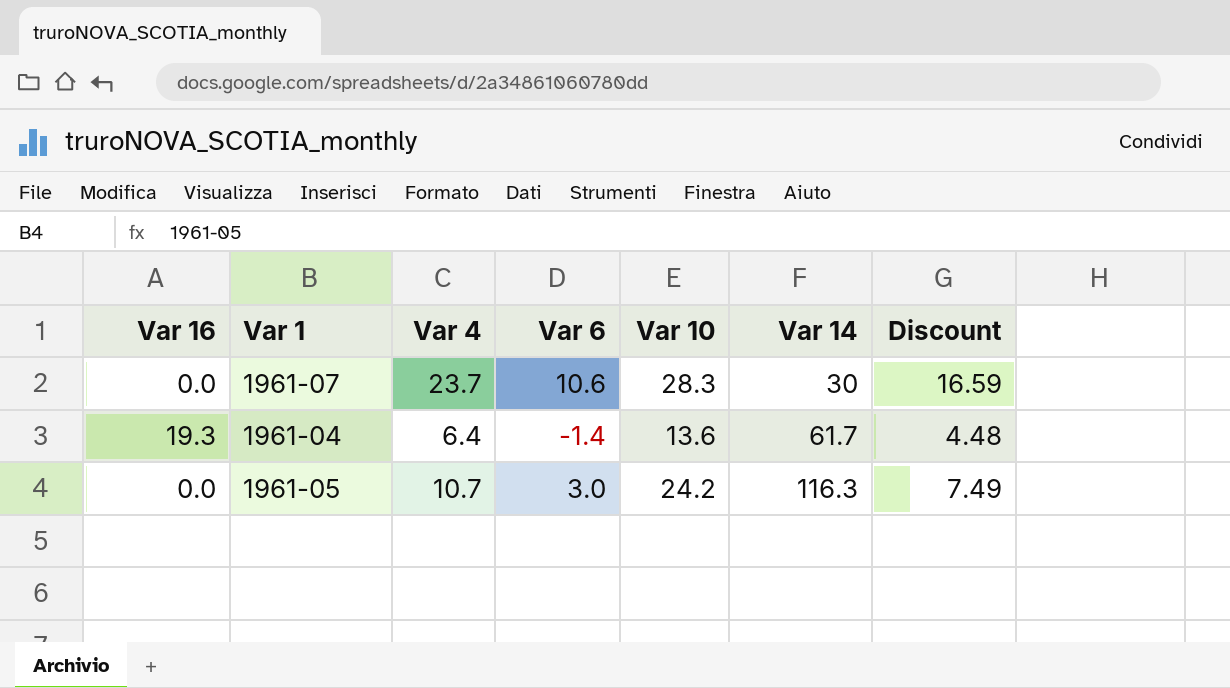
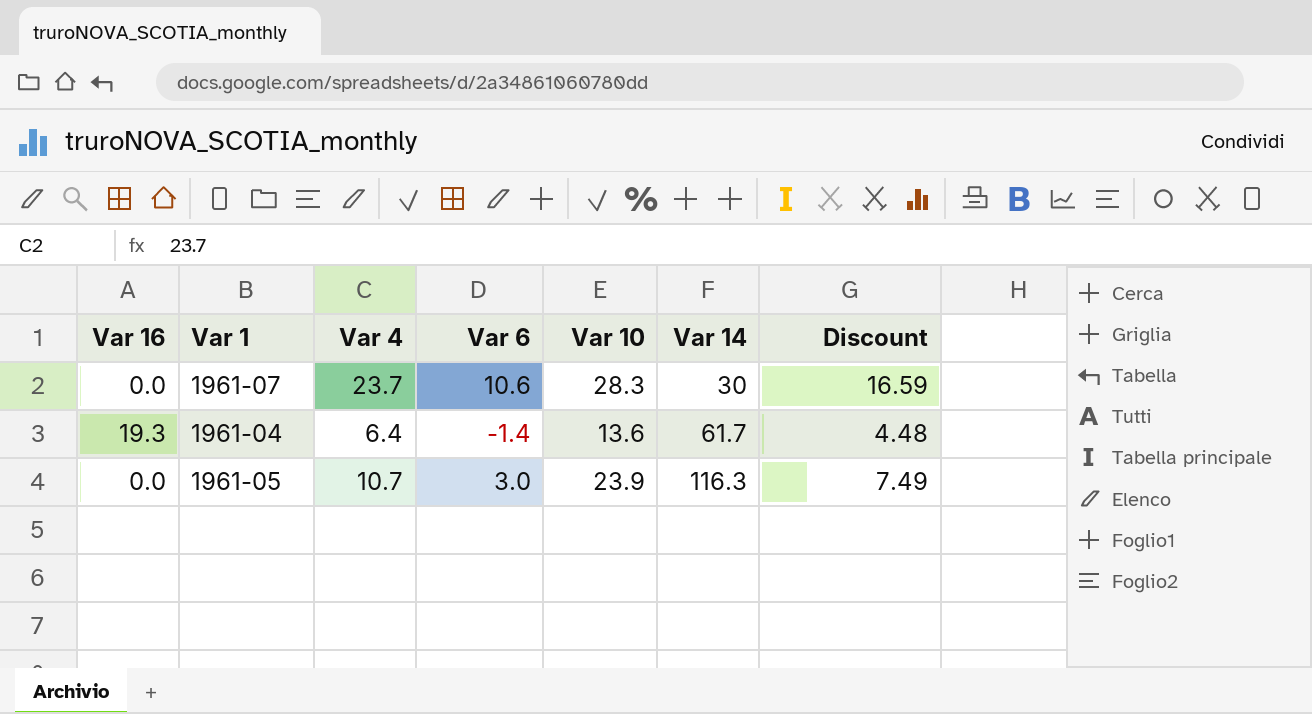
1961-05 | Var 10: 24.2 -> 23.9

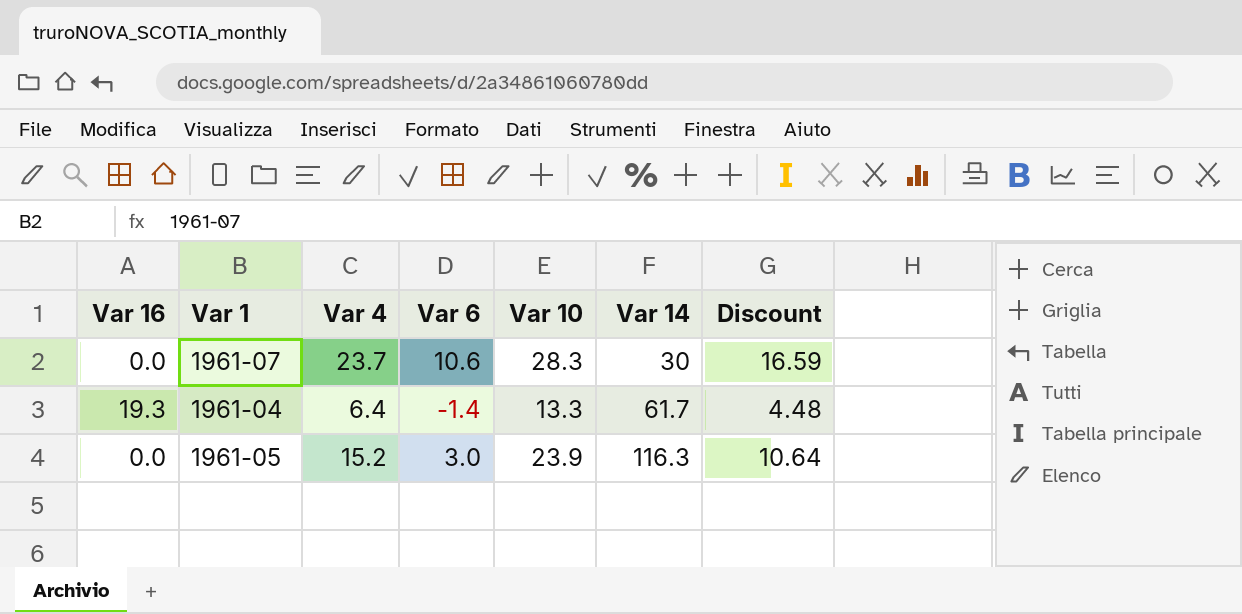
1961-04 | Var 10: 13.6 -> 13.3
1961-05 | Var 4: 10.7 -> 15.2
1961-05 | Discount: 7.49 -> 10.64

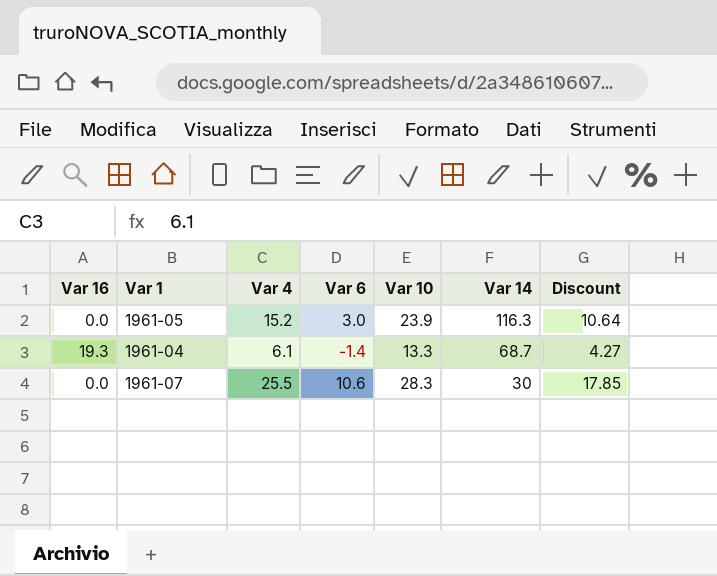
row order: Var 14 ascending -> Var 14 descending
1961-04 | Var 4: 6.4 -> 6.1
1961-04 | Var 14: 61.7 -> 68.7
1961-04 | Discount: 4.48 -> 4.27
1961-07 | Var 4: 23.7 -> 25.5
1961-07 | Discount: 16.59 -> 17.85

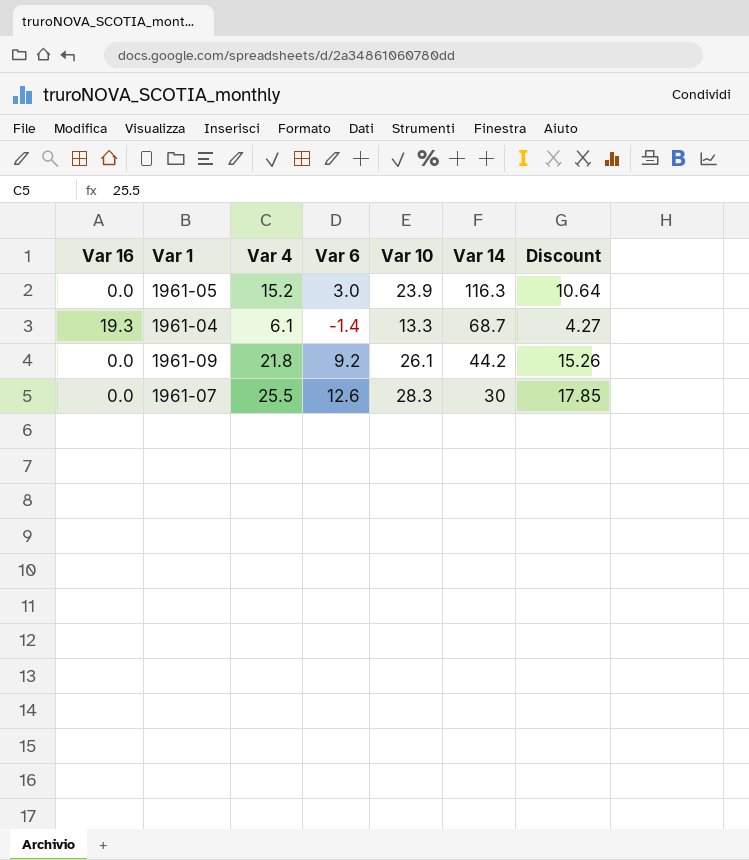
row 1961-09: none -> 0.0 | 21.8 | 9.2 | 26.1 | 44.2 | 15.26
1961-07 | Var 6: 10.6 -> 12.6

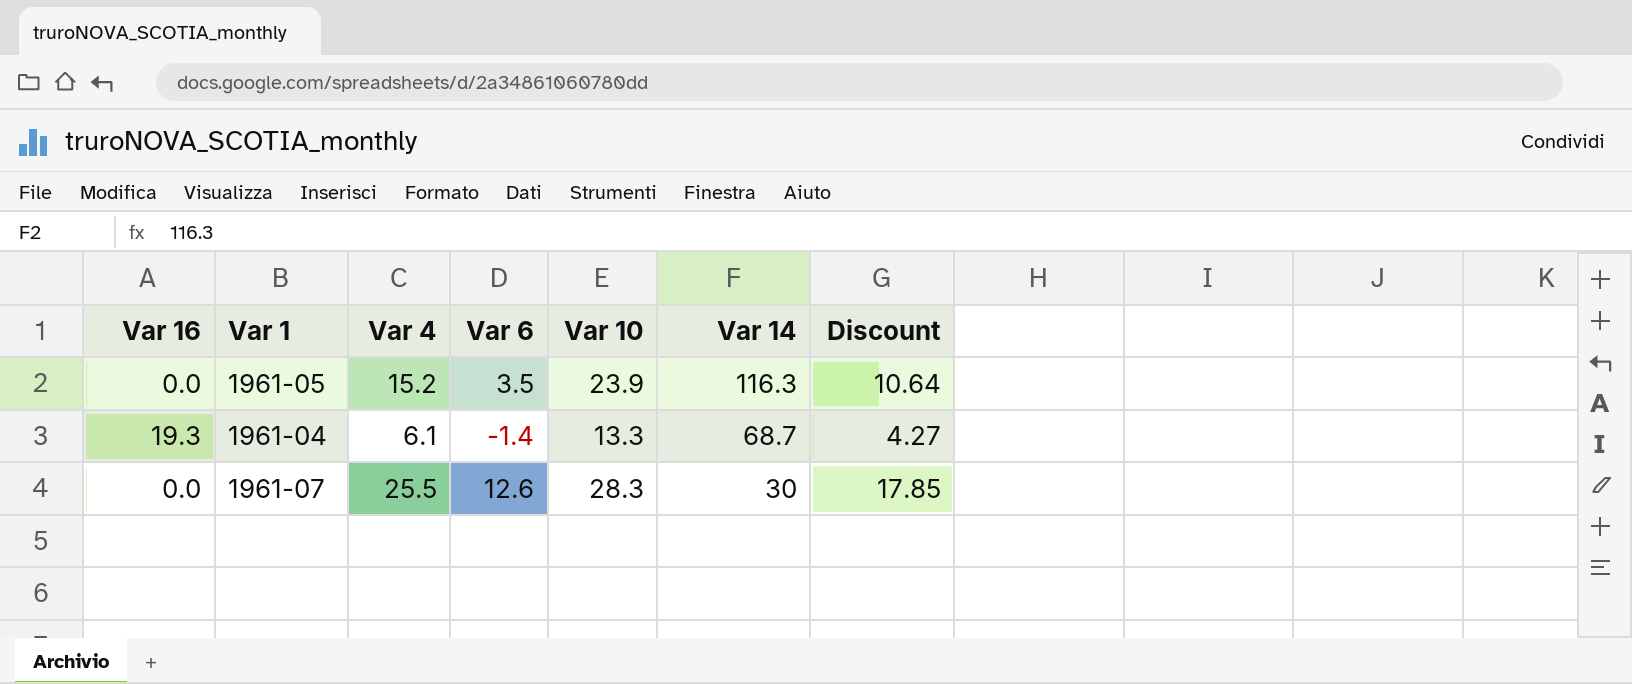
row 1961-09: 0.0 | 21.8 | 9.2 | 26.1 | 44.2 | 15.26 -> none
1961-05 | Var 6: 3.0 -> 3.5

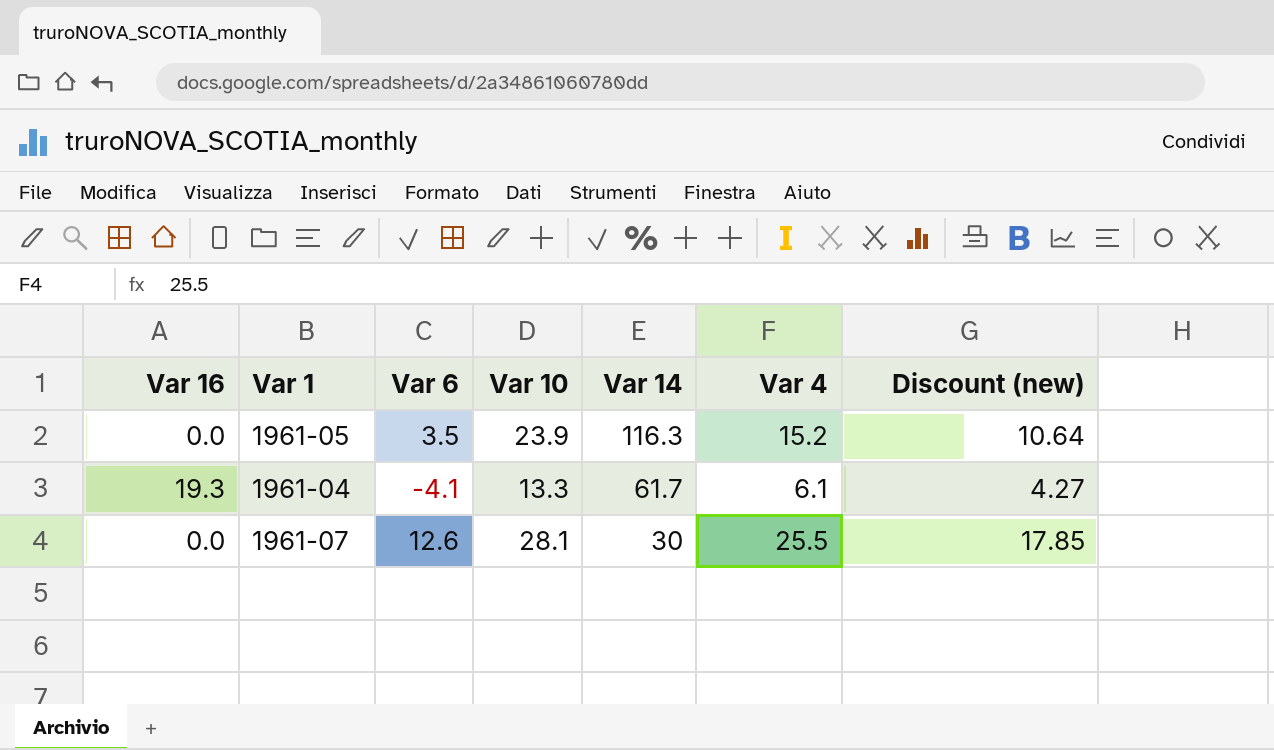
column Var 4 | position: 3 -> 6
column name: Discount -> Discount (new)
1961-04 | Var 6: -1.4 -> -4.1
1961-04 | Var 14: 68.7 -> 61.7
1961-07 | Var 10: 28.3 -> 28.1

